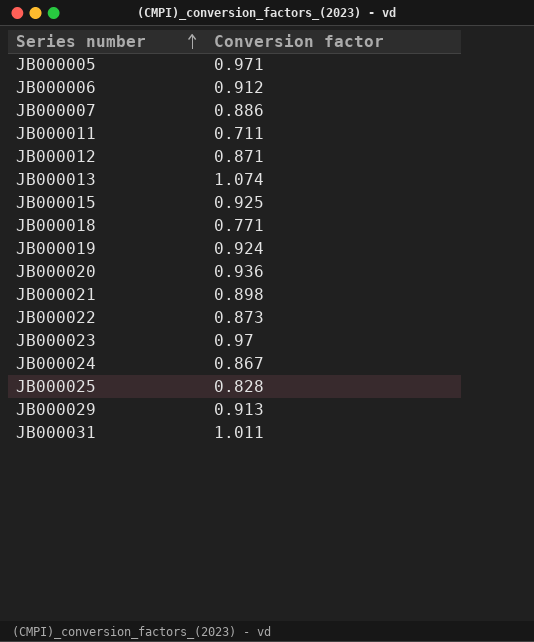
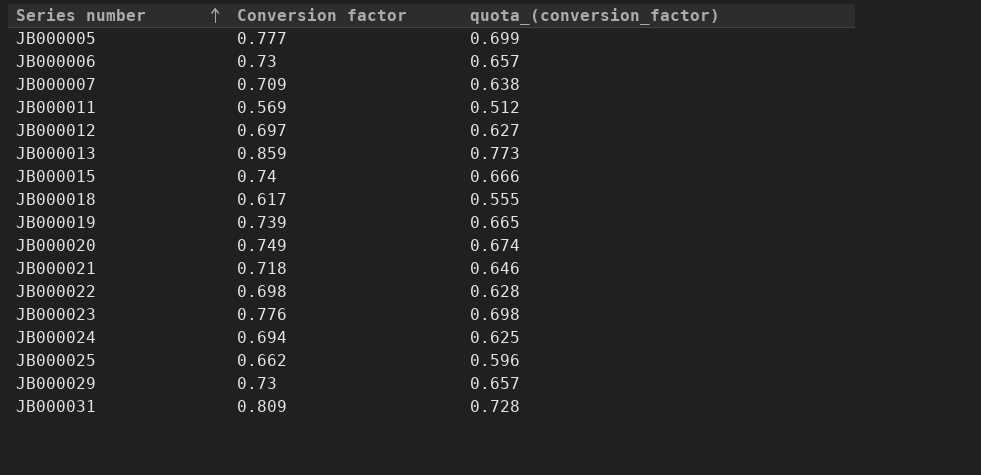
column quota_(conversion_factor) | formula: none -> [Conversion factor] * 0.9
JB000005 | Conversion factor: 0.971 -> 0.777
JB000006 | Conversion factor: 0.912 -> 0.73
JB000007 | Conversion factor: 0.886 -> 0.709
JB000011 | Conversion factor: 0.711 -> 0.569
JB000012 | Conversion factor: 0.871 -> 0.697
JB000013 | Conversion factor: 1.074 -> 0.859
JB000015 | Conversion factor: 0.925 -> 0.74
JB000018 | Conversion factor: 0.771 -> 0.617
JB000019 | Conversion factor: 0.924 -> 0.739
JB000020 | Conversion factor: 0.936 -> 0.749
JB000021 | Conversion factor: 0.898 -> 0.718
JB000022 | Conversion factor: 0.873 -> 0.698
JB000023 | Conversion factor: 0.97 -> 0.776
JB000024 | Conversion factor: 0.867 -> 0.694
JB000025 | Conversion factor: 0.828 -> 0.662
JB000029 | Conversion factor: 0.913 -> 0.73
JB000031 | Conversion factor: 1.011 -> 0.809

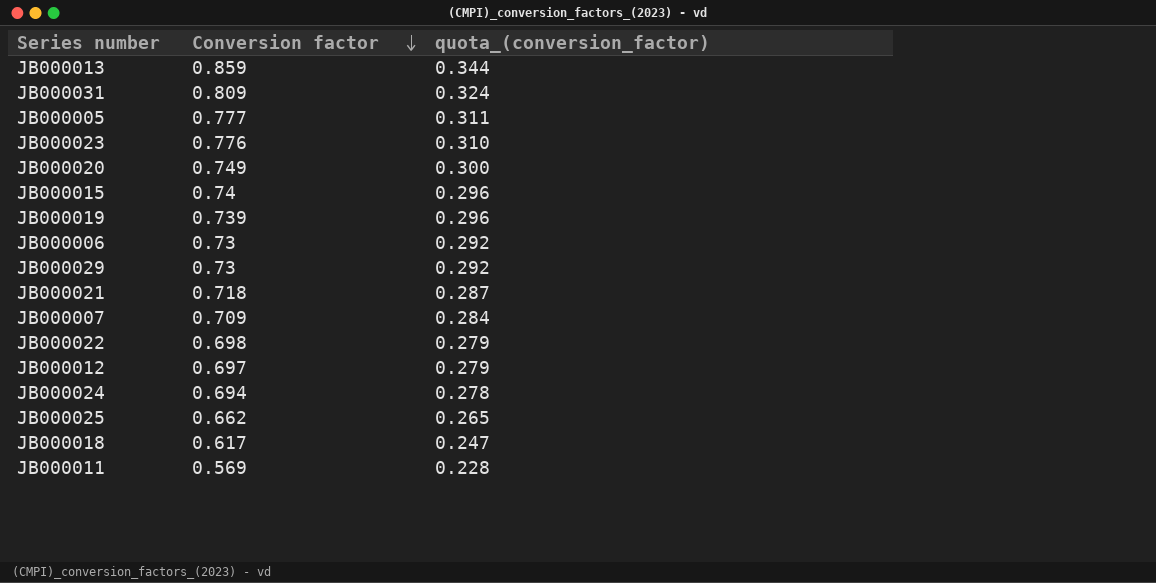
row order: Series number ascending -> Conversion factor descending
column quota_(conversion_factor) | formula: [Conversion factor] * 0.9 -> [Conversion factor] * 0.4

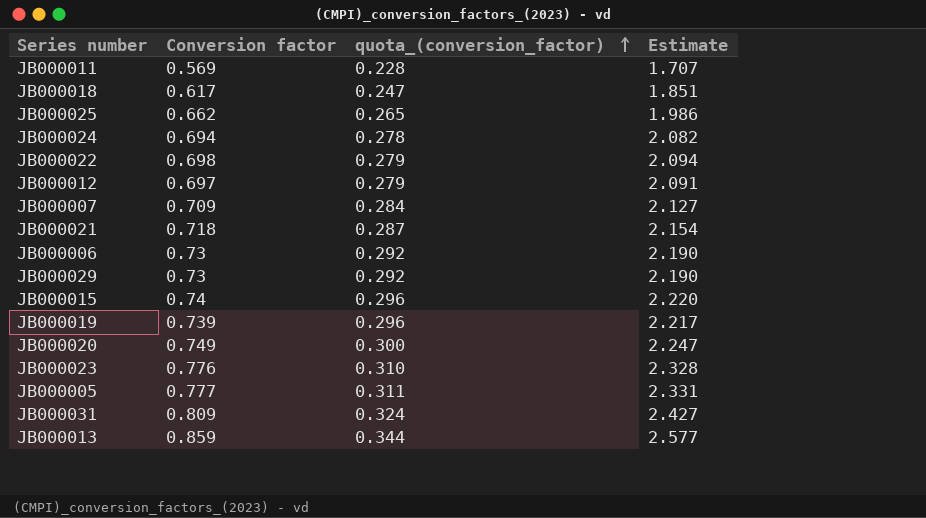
row order: Conversion factor descending -> quota_(conversion_factor) ascending
column Estimate | formula: none -> [Conversion factor] * 3

